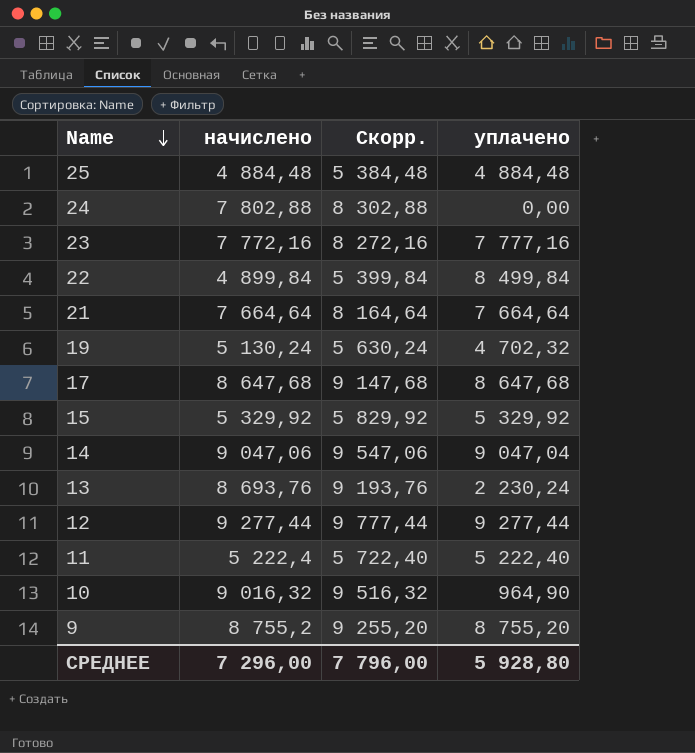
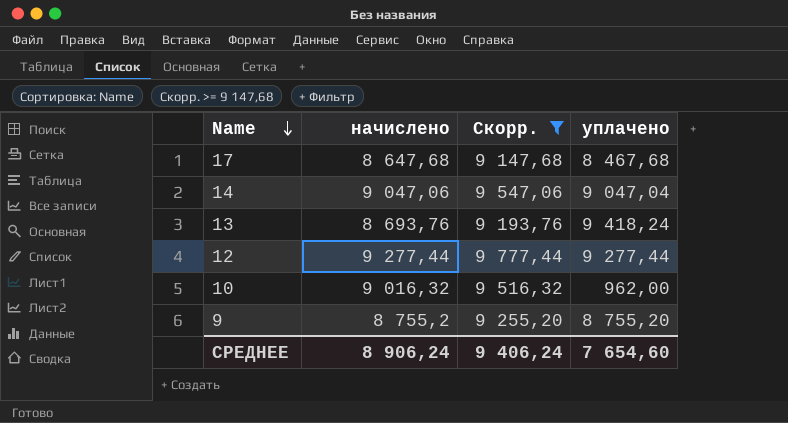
filter: none -> Скорр. >= 9 147,68
17 | уплачено: 8 647,68 -> 8 467,68
13 | уплачено: 2 230,24 -> 9 418,24
10 | уплачено: 964,90 -> 962,00
СРЕДНЕЕ | начислено: 7 296,00 -> 8 906,24
СРЕДНЕЕ | Скорр.: 7 796,00 -> 9 406,24
СРЕДНЕЕ | уплачено: 5 928,80 -> 7 654,60

